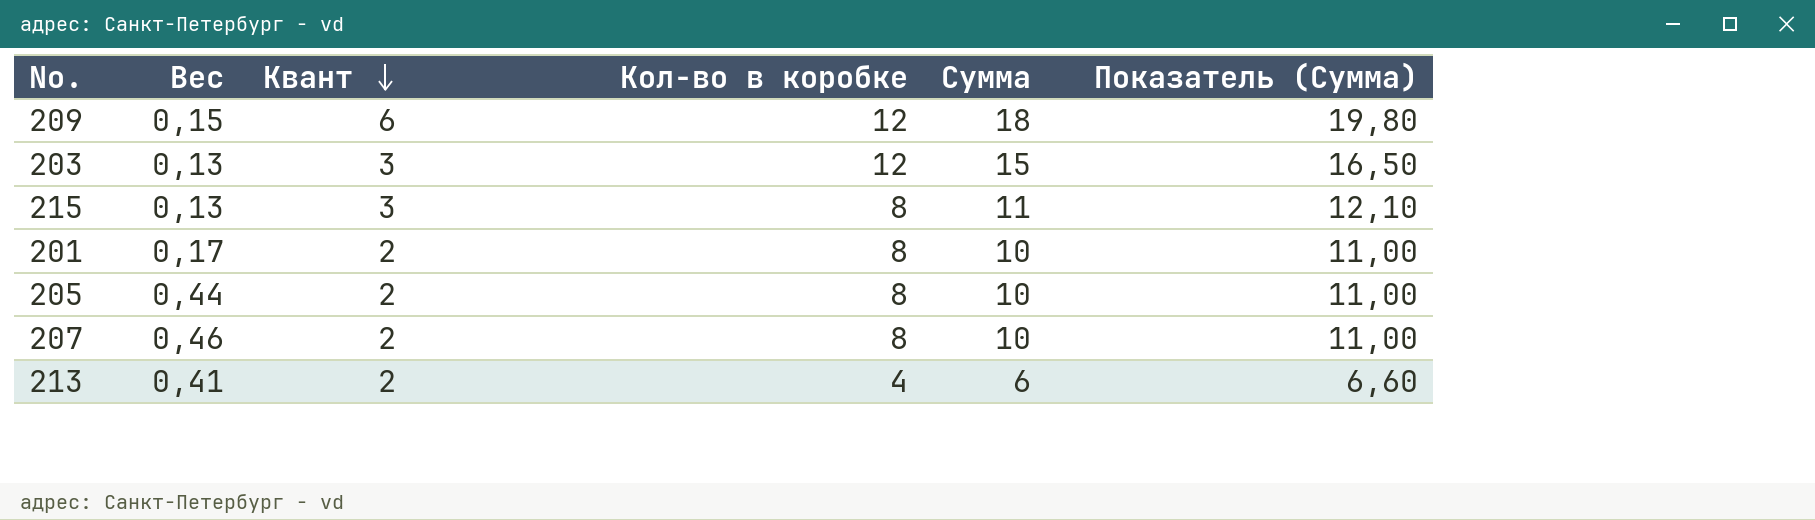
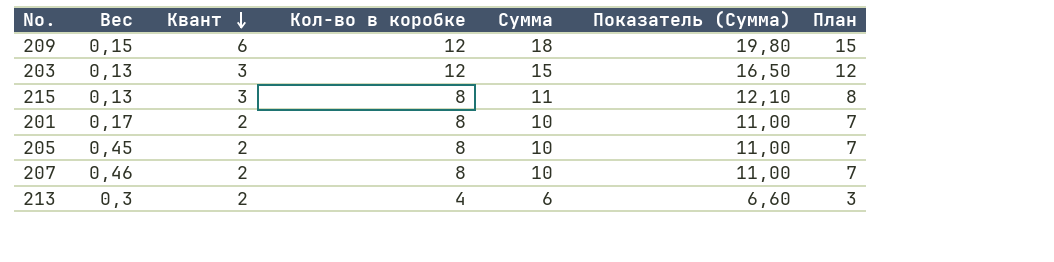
column План | formula: none -> [Сумма] - 3
205 | Вес: 0,44 -> 0,45
213 | Вес: 0,41 -> 0,3

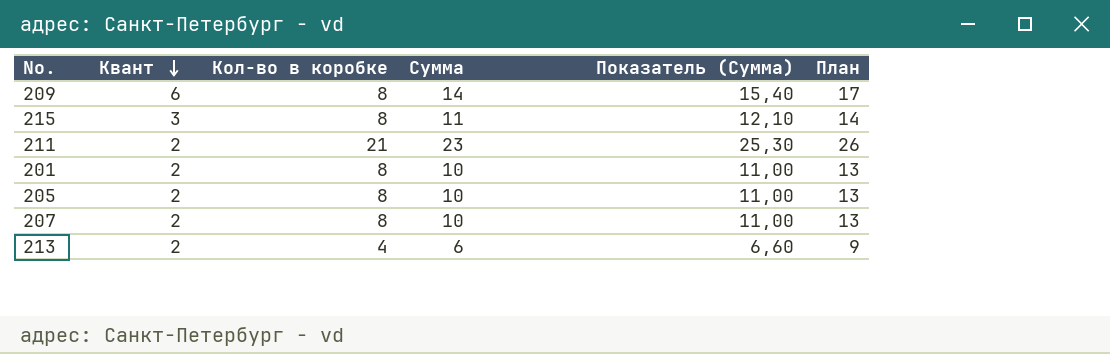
column Вес | position: 2 -> none
column План | formula: [Сумма] - 3 -> [Сумма] + 3
row 203: 0,13 | 3 | 12 | 15 | 16,50 | 12 -> none
209 | Кол-во в коробке: 12 -> 8
209 | Сумма: 18 -> 14
209 | Показатель (Сумма): 19,80 -> 15,40
row 211: none -> 2 | 21 | 23 | 25,30 | 26

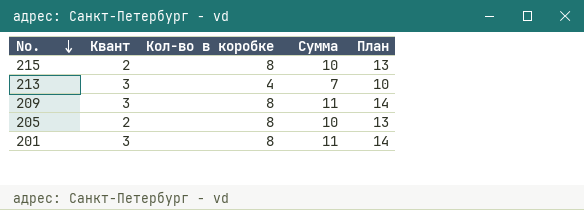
row order: Квант descending -> No. descending
column Показатель (Сумма) | formula: [Сумма] * 1,1 -> none
row 211: 2 | 21 | 23 | 25,30 | 26 -> none
row 207: 2 | 8 | 10 | 11,00 | 13 -> none
215 | Квант: 3 -> 2
215 | Сумма: 11 -> 10
215 | План: 14 -> 13
213 | Квант: 2 -> 3
213 | Сумма: 6 -> 7
213 | План: 9 -> 10
209 | Квант: 6 -> 3
209 | Сумма: 14 -> 11
209 | План: 17 -> 14
201 | Квант: 2 -> 3
201 | Сумма: 10 -> 11
201 | План: 13 -> 14

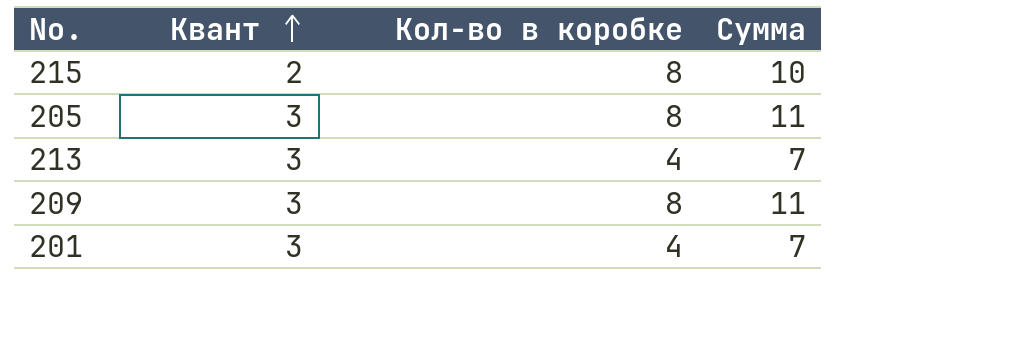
row order: No. descending -> Квант ascending
column План | formula: [Сумма] + 3 -> none
205 | Квант: 2 -> 3
205 | Сумма: 10 -> 11
201 | Кол-во в коробке: 8 -> 4
201 | Сумма: 11 -> 7

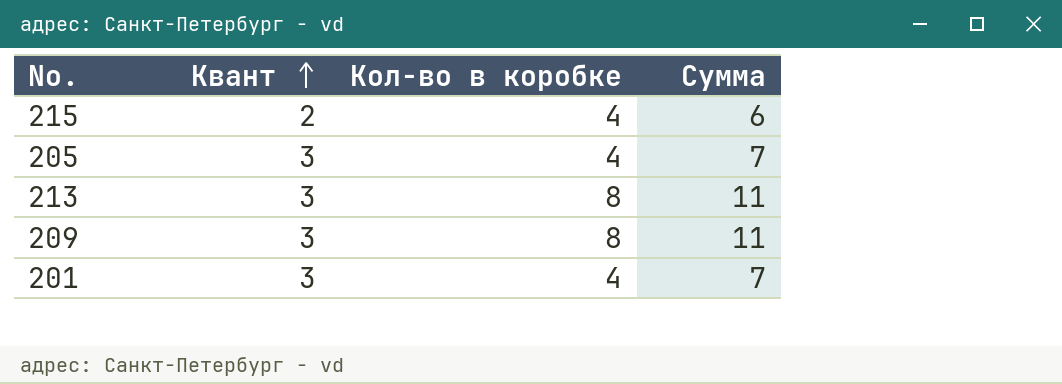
215 | Кол-во в коробке: 8 -> 4
215 | Сумма: 10 -> 6
205 | Кол-во в коробке: 8 -> 4
205 | Сумма: 11 -> 7
213 | Кол-во в коробке: 4 -> 8
213 | Сумма: 7 -> 11

